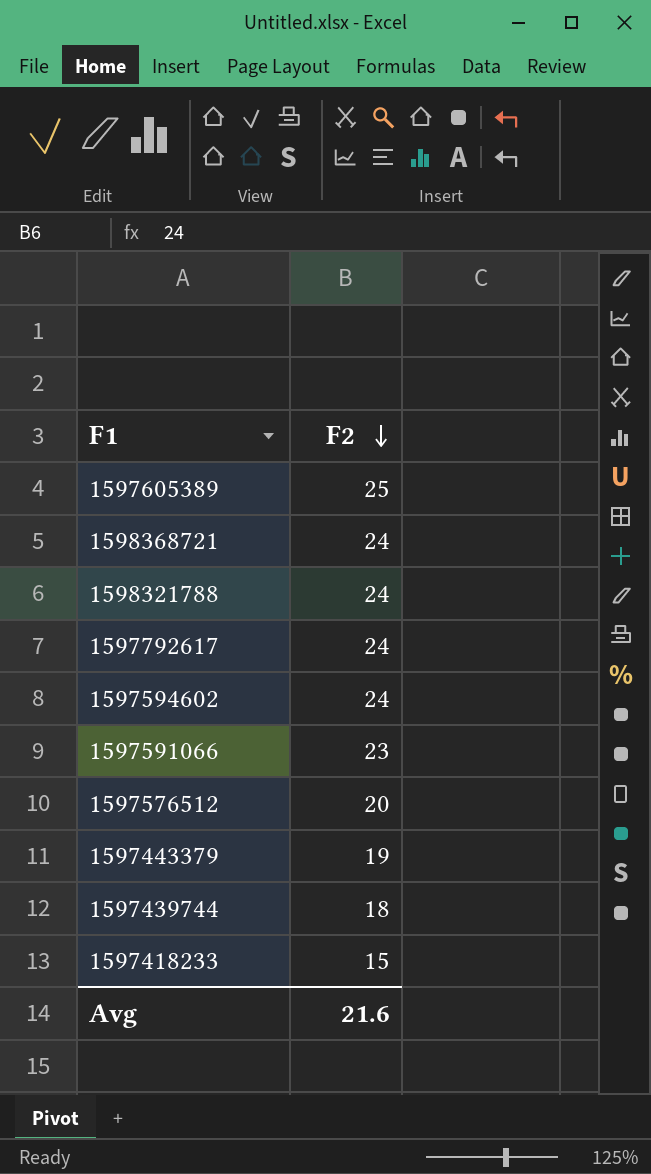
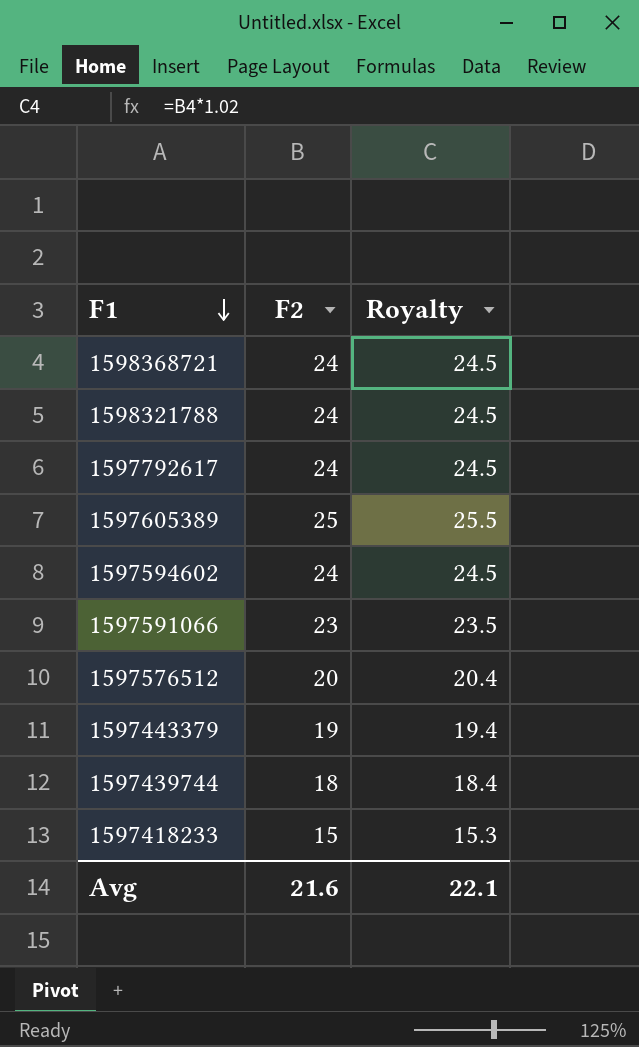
row order: F2 descending -> F1 descending
column Royalty | formula: none -> [F2] * 1.02

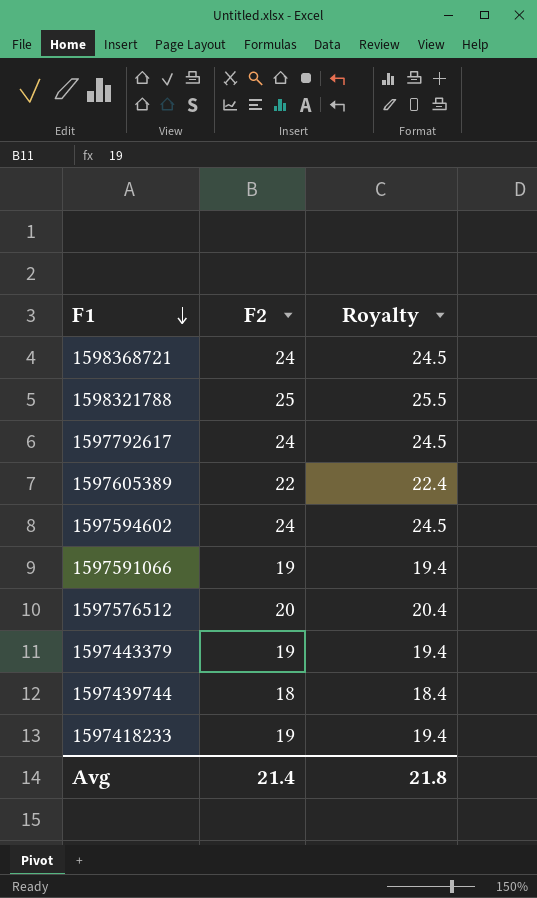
1598321788 | F2: 24 -> 25
1598321788 | Royalty: 24.5 -> 25.5
1597605389 | F2: 25 -> 22
1597605389 | Royalty: 25.5 -> 22.4
1597591066 | F2: 23 -> 19
1597591066 | Royalty: 23.5 -> 19.4
1597418233 | F2: 15 -> 19
1597418233 | Royalty: 15.3 -> 19.4
Avg | F2: 21.6 -> 21.4
Avg | Royalty: 22.1 -> 21.8

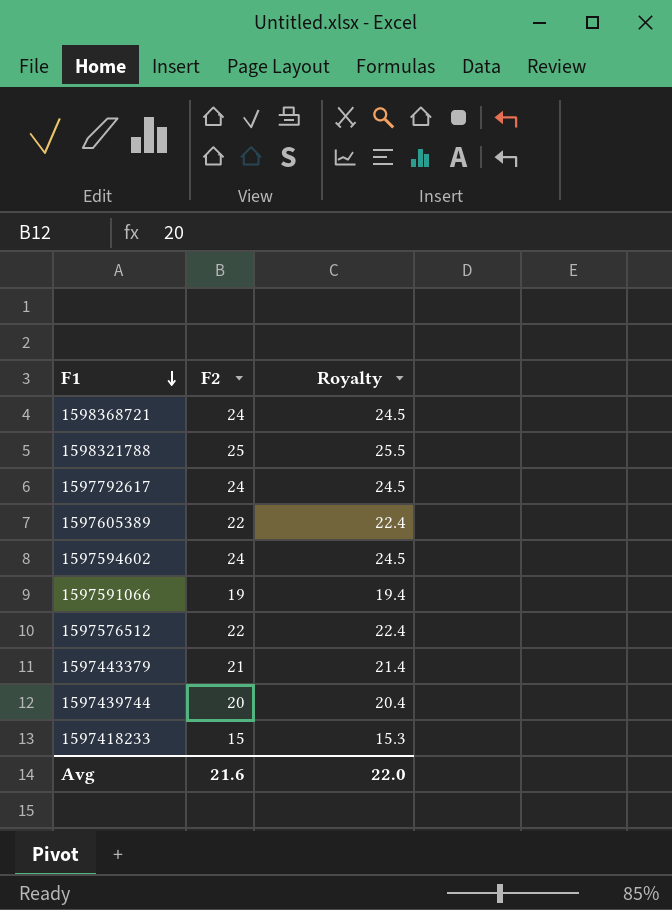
1597576512 | F2: 20 -> 22
1597576512 | Royalty: 20.4 -> 22.4
1597443379 | F2: 19 -> 21
1597443379 | Royalty: 19.4 -> 21.4
1597439744 | F2: 18 -> 20
1597439744 | Royalty: 18.4 -> 20.4
1597418233 | F2: 19 -> 15
1597418233 | Royalty: 19.4 -> 15.3
Avg | F2: 21.4 -> 21.6
Avg | Royalty: 21.8 -> 22.0

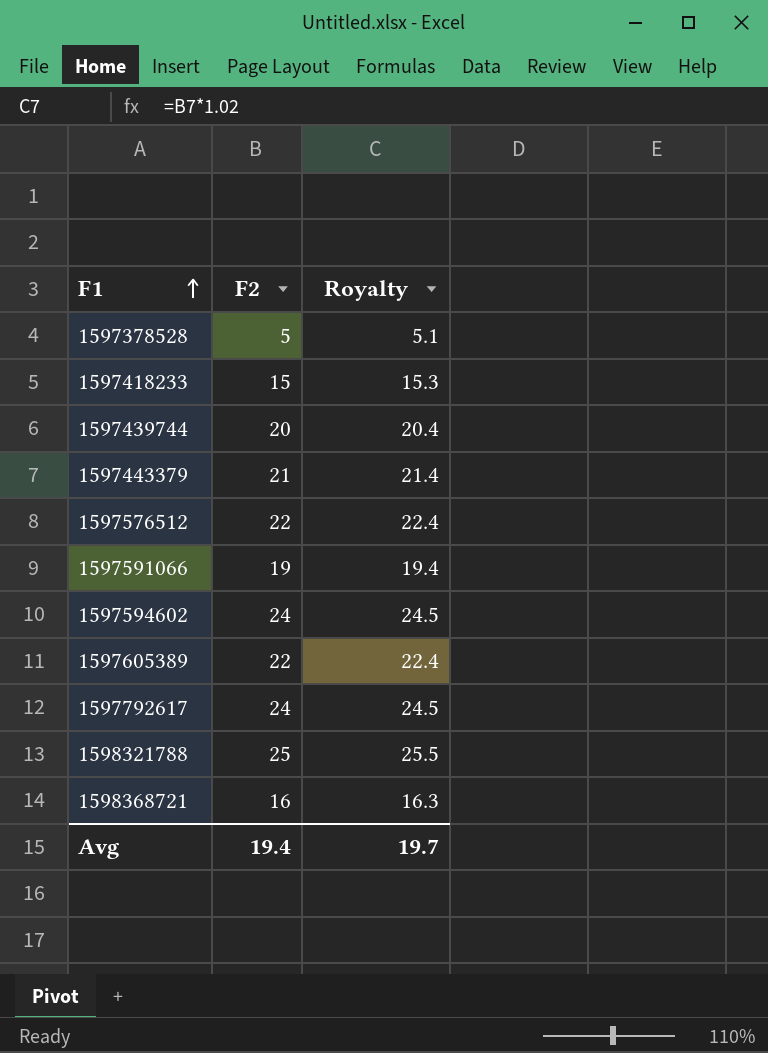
row order: F1 descending -> F1 ascending
row 1597378528: none -> 5 | 5.1
1598368721 | F2: 24 -> 16
1598368721 | Royalty: 24.5 -> 16.3
Avg | F2: 21.6 -> 19.4
Avg | Royalty: 22.0 -> 19.7

